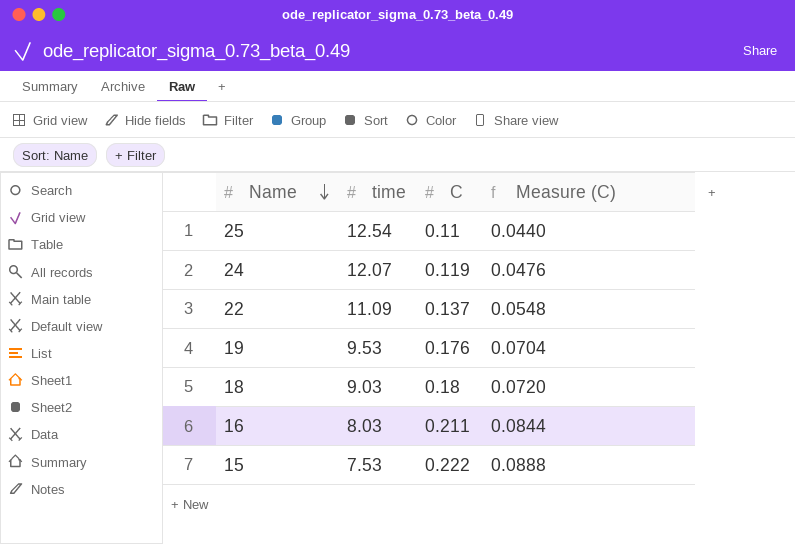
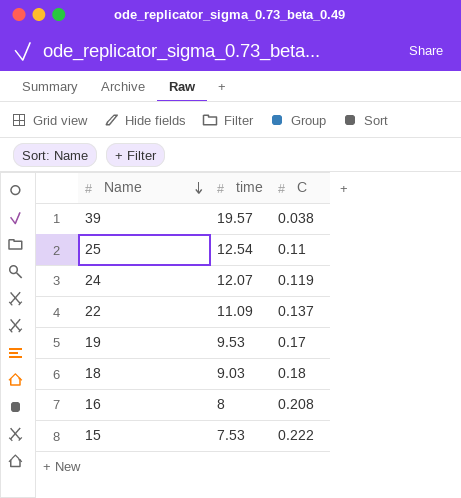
column Measure (C) | formula: [C] * 0.4 -> none
row 39: none -> 19.57 | 0.038
19 | C: 0.176 -> 0.17
16 | time: 8.03 -> 8
16 | C: 0.211 -> 0.208

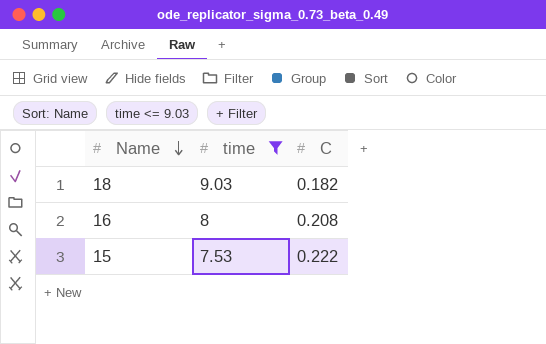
filter: none -> time <= 9.03
18 | C: 0.18 -> 0.182

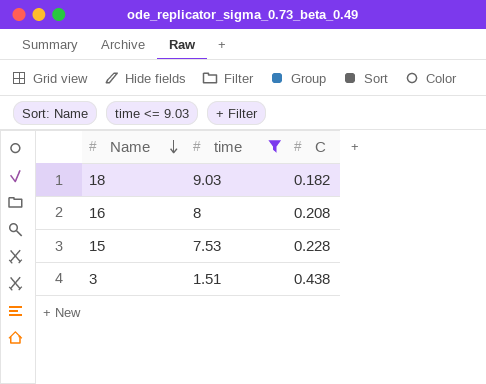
15 | C: 0.222 -> 0.228
row 3: none -> 1.51 | 0.438

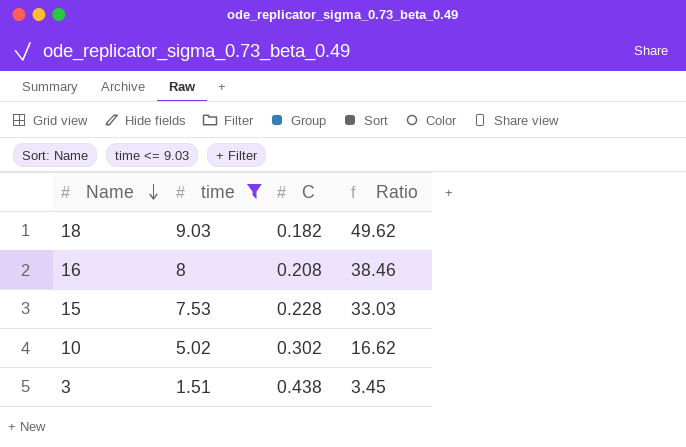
column Ratio | formula: none -> [time] / [C]
row 10: none -> 5.02 | 0.302 | 16.62

